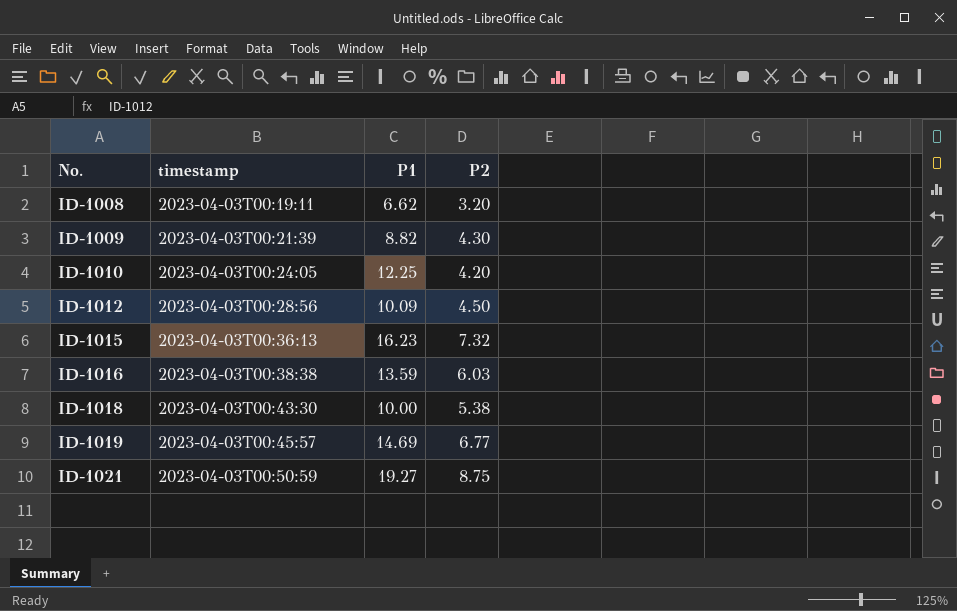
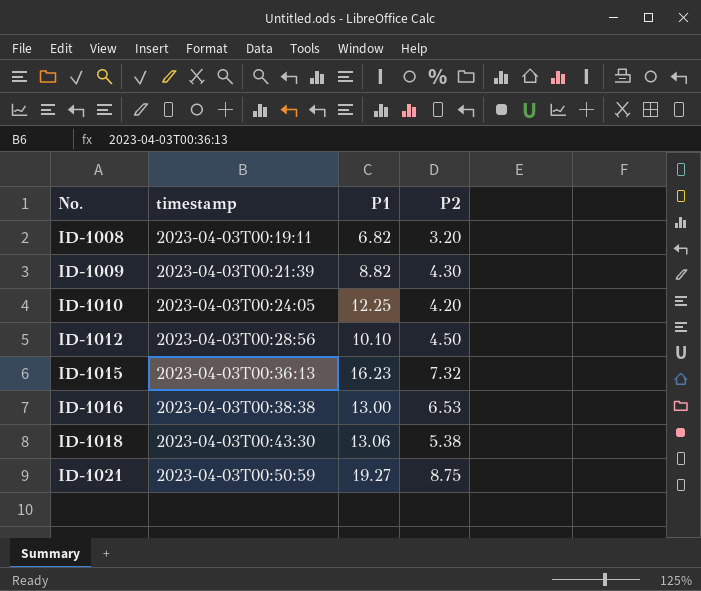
row ID-1019: 2023-04-03T00:45:57 | 14.69 | 6.77 -> none
ID-1008 | P1: 6.62 -> 6.82
ID-1012 | P1: 10.09 -> 10.10
ID-1016 | P1: 13.59 -> 13.00
ID-1016 | P2: 6.03 -> 6.53
ID-1018 | P1: 10.00 -> 13.06

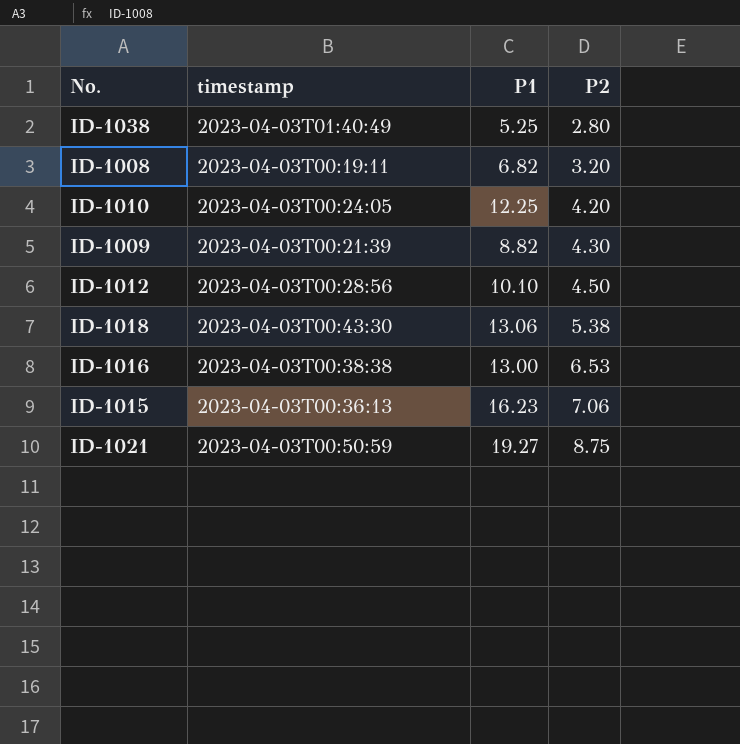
row order: No. ascending -> P2 ascending
row ID-1038: none -> 2023-04-03T01:40:49 | 5.25 | 2.80
ID-1015 | P2: 7.32 -> 7.06

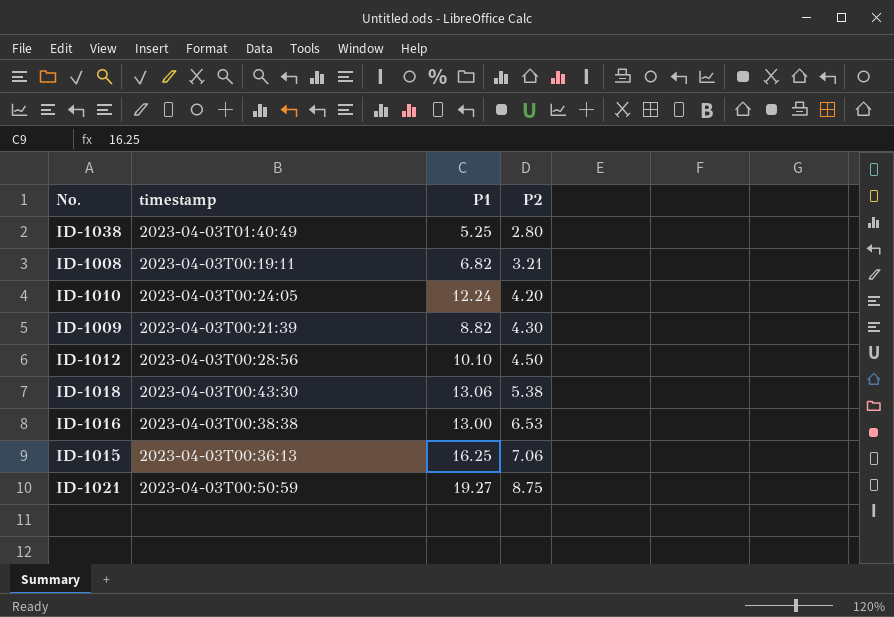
ID-1008 | P2: 3.20 -> 3.21
ID-1010 | P1: 12.25 -> 12.24
ID-1015 | P1: 16.23 -> 16.25

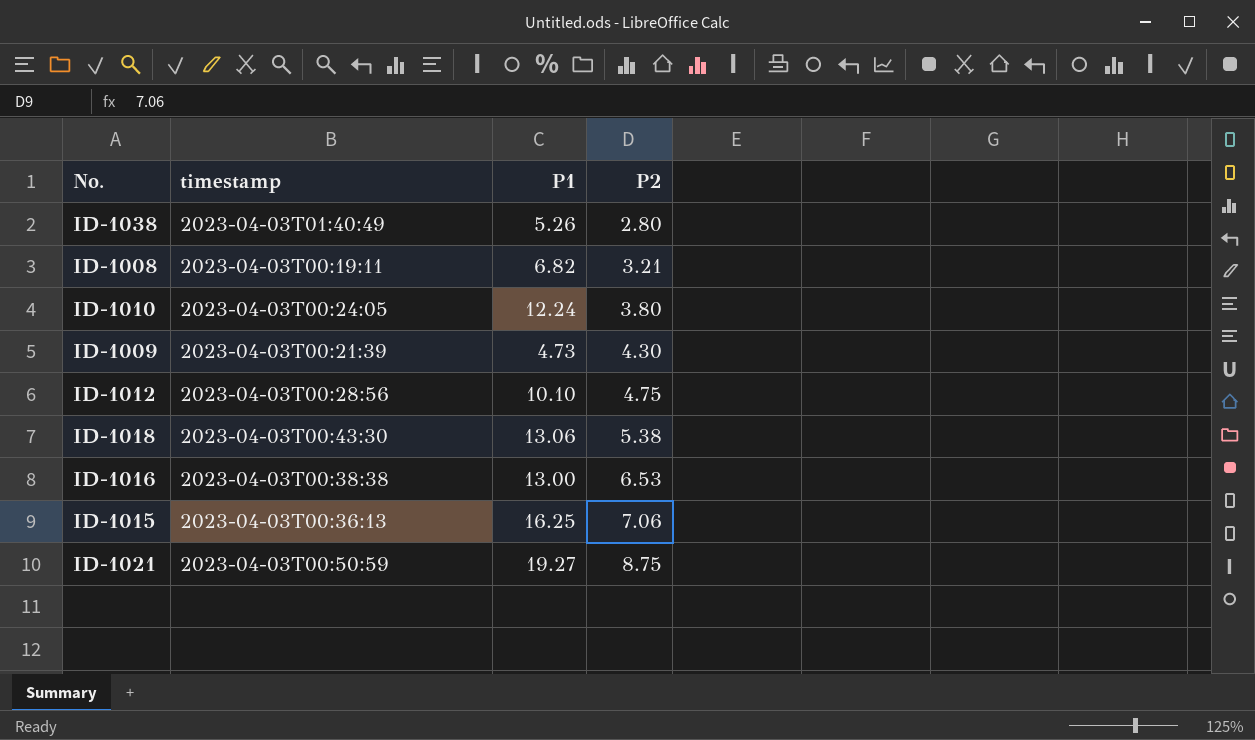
ID-1038 | P1: 5.25 -> 5.26
ID-1010 | P2: 4.20 -> 3.80
ID-1009 | P1: 8.82 -> 4.73
ID-1012 | P2: 4.50 -> 4.75

